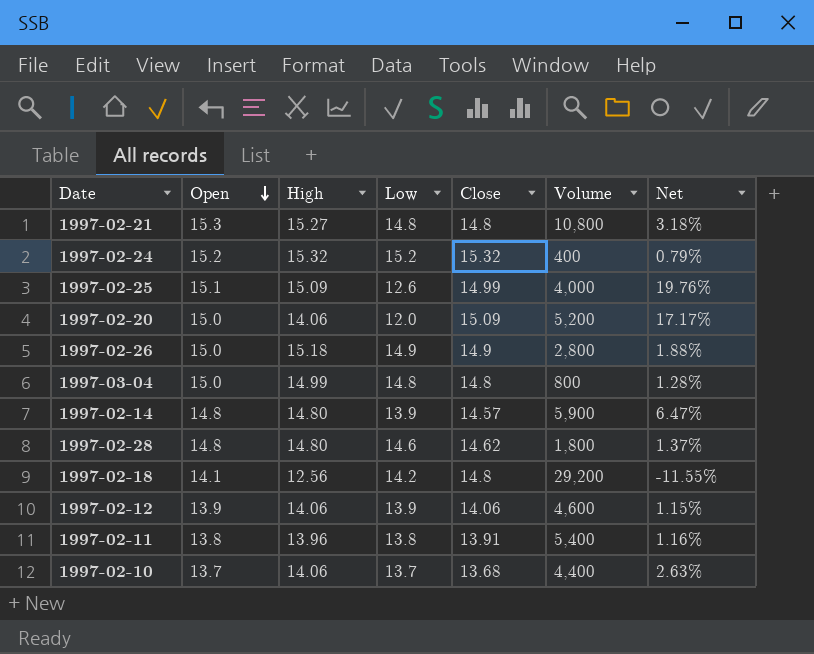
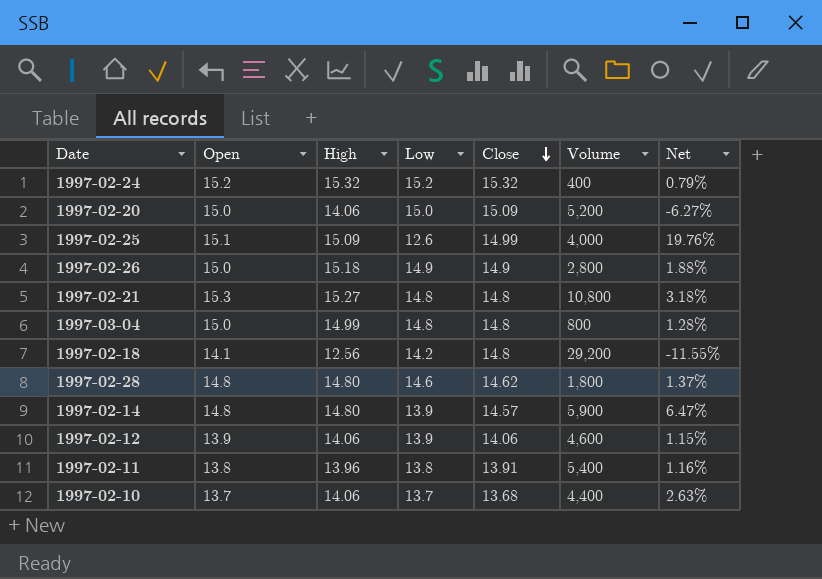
row order: Open descending -> Close descending
1997-02-20 | Low: 12.0 -> 15.0
1997-02-20 | Net: 17.17% -> -6.27%

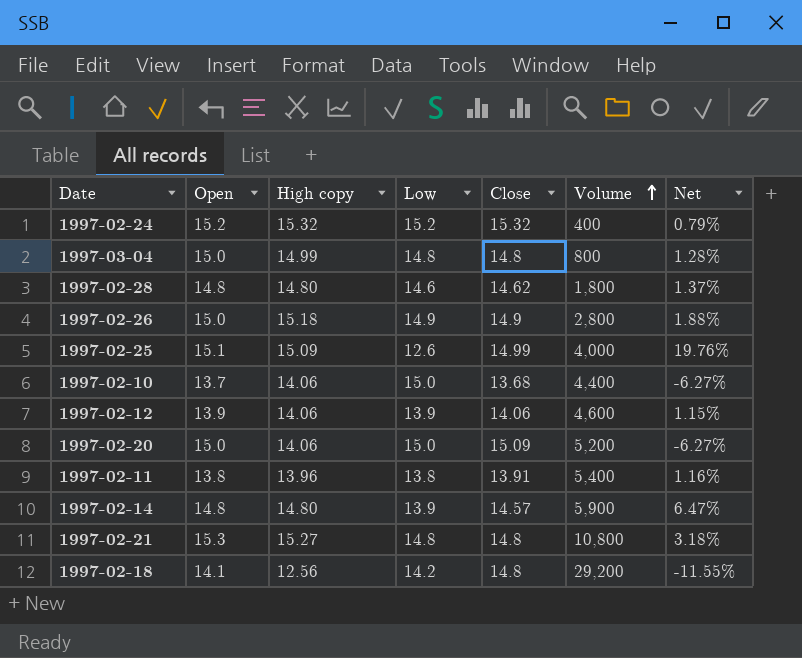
row order: Close descending -> Volume ascending
column name: High -> High copy
1997-02-10 | Low: 13.7 -> 15.0
1997-02-10 | Net: 2.63% -> -6.27%

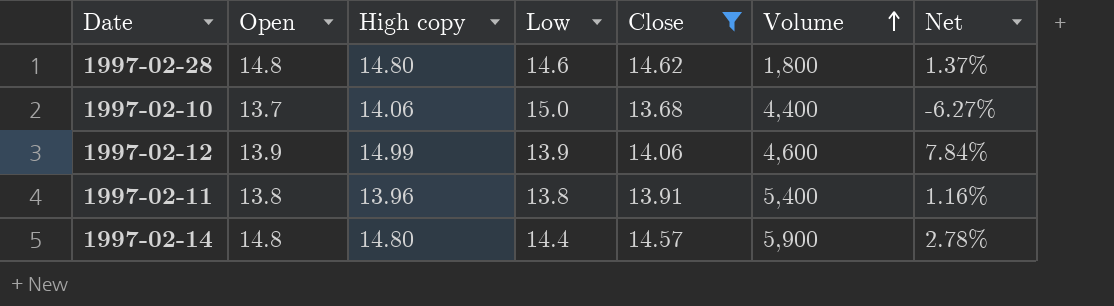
filter: none -> Close <= 14.62
1997-02-12 | High copy: 14.06 -> 14.99
1997-02-12 | Net: 1.15% -> 7.84%
1997-02-14 | Low: 13.9 -> 14.4
1997-02-14 | Net: 6.47% -> 2.78%

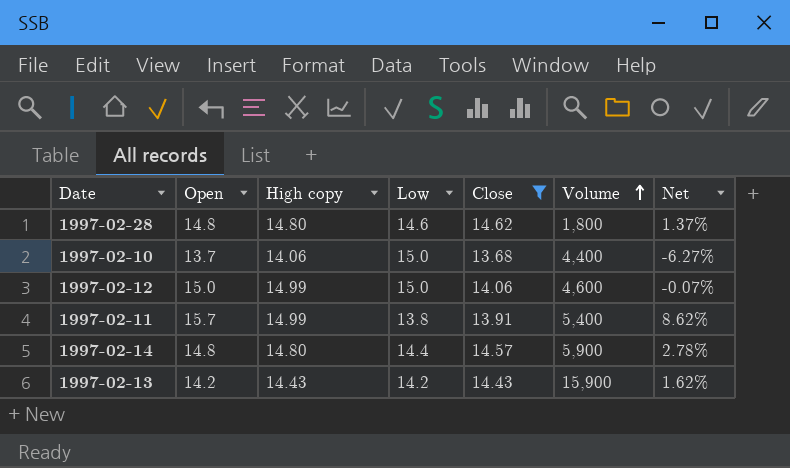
1997-02-12 | Open: 13.9 -> 15.0
1997-02-12 | Low: 13.9 -> 15.0
1997-02-12 | Net: 7.84% -> -0.07%
1997-02-11 | Open: 13.8 -> 15.7
1997-02-11 | High copy: 13.96 -> 14.99
1997-02-11 | Net: 1.16% -> 8.62%
row 1997-02-13: none -> 14.2 | 14.43 | 14.2 | 14.43 | 15,900 | 1.62%

